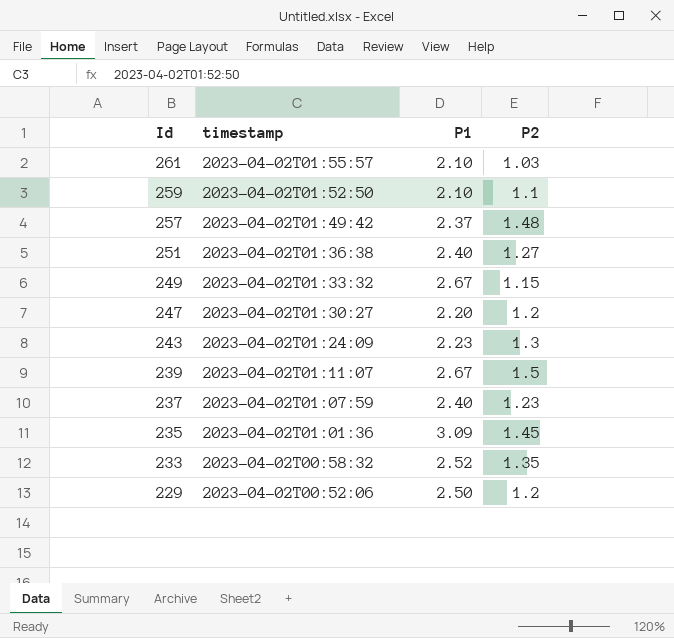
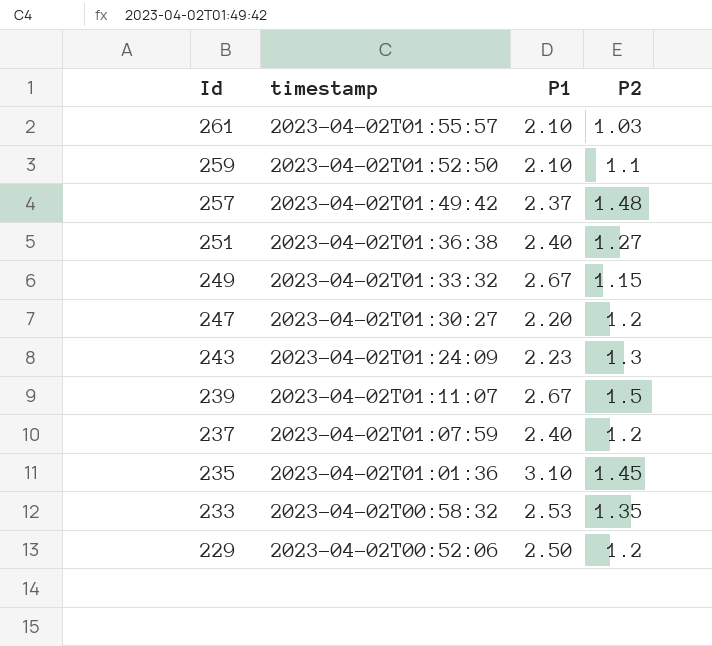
237 | P2: 1.23 -> 1.2
235 | P1: 3.09 -> 3.10
233 | P1: 2.52 -> 2.53

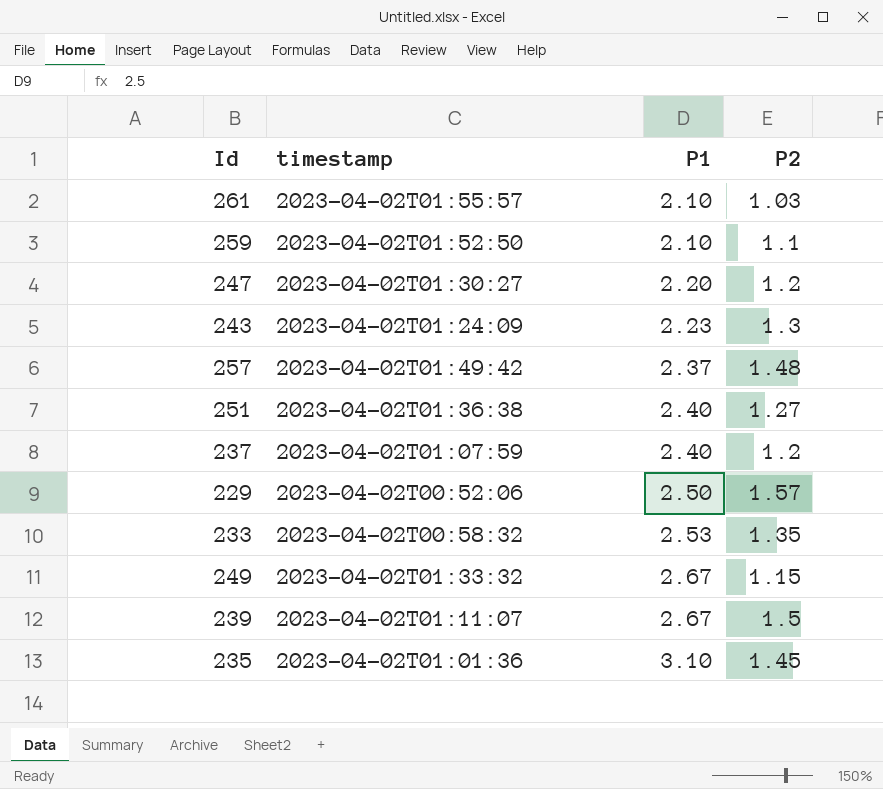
row order: Id descending -> P1 ascending
229 | P2: 1.2 -> 1.57

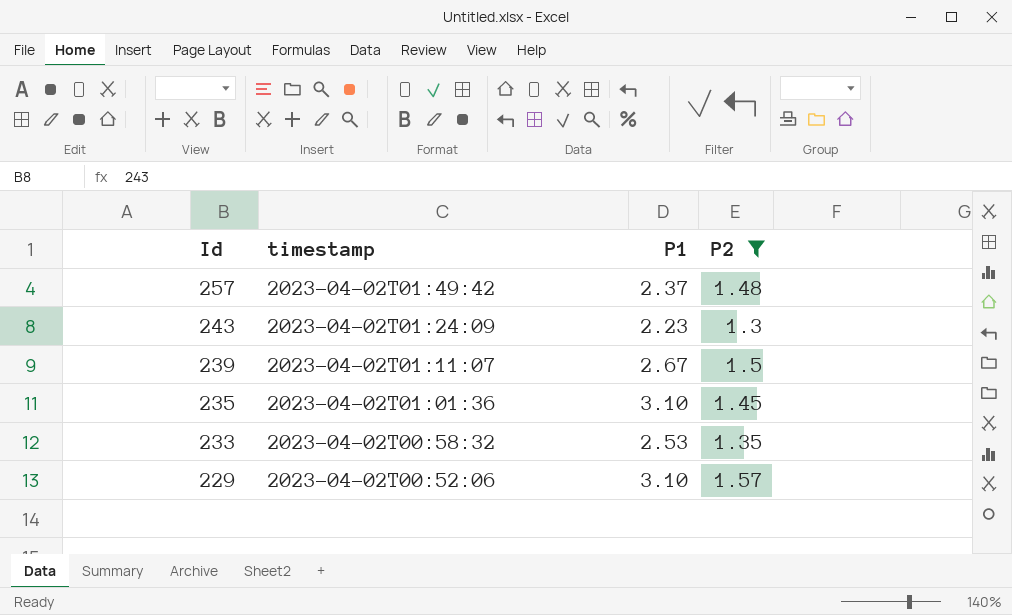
filter: none -> P2 >= 1.3
row order: P1 ascending -> Id descending
229 | P1: 2.50 -> 3.10

